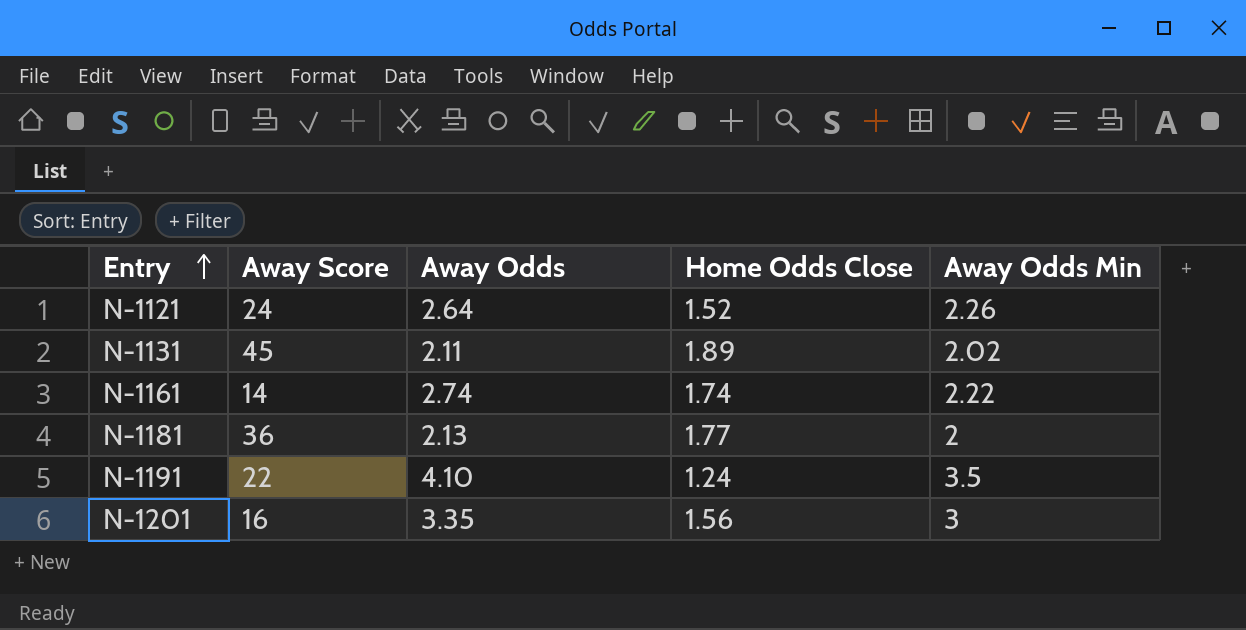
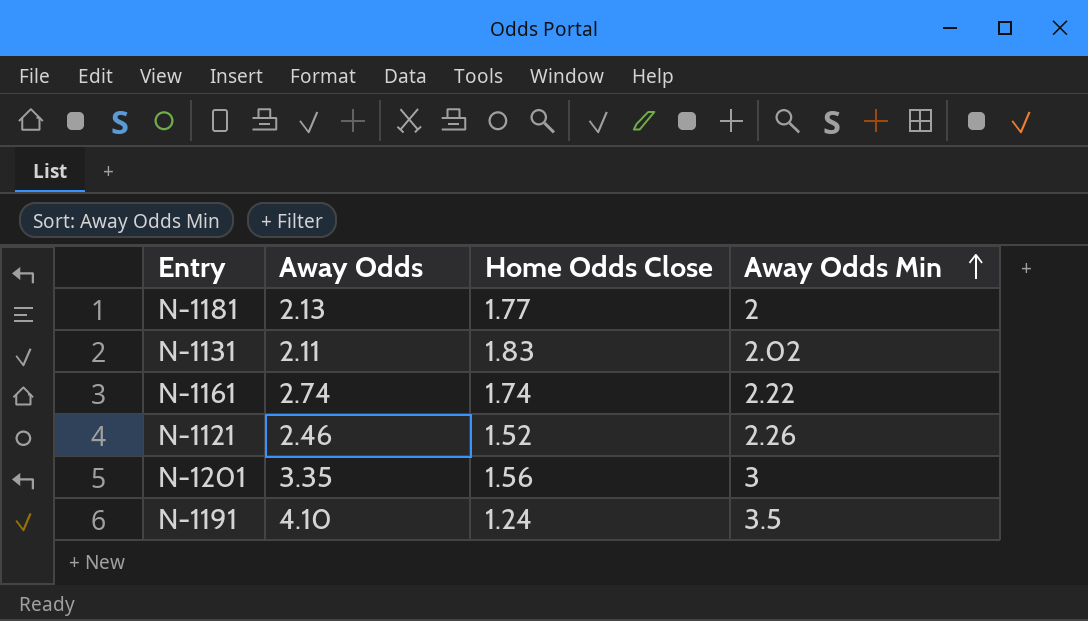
row order: Entry ascending -> Away Odds Min ascending
column Away Score | position: 2 -> none
N-1131 | Home Odds Close: 1.89 -> 1.83
N-1121 | Away Odds: 2.64 -> 2.46

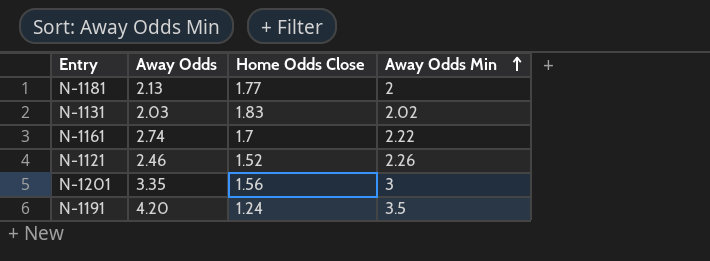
N-1131 | Away Odds: 2.11 -> 2.03
N-1161 | Home Odds Close: 1.74 -> 1.7
N-1191 | Away Odds: 4.10 -> 4.20

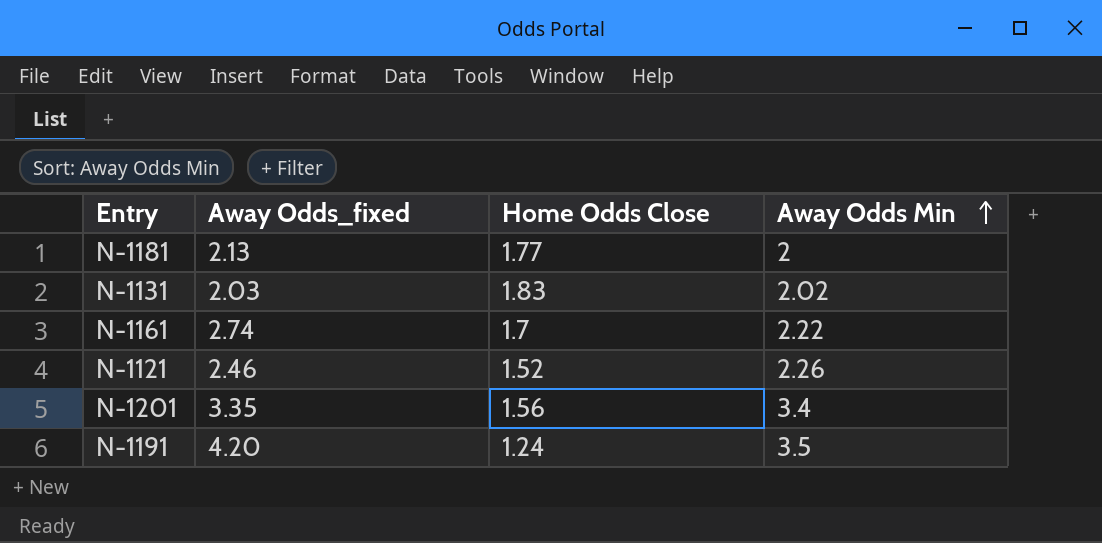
column name: Away Odds -> Away Odds_fixed
N-1201 | Away Odds Min: 3 -> 3.4

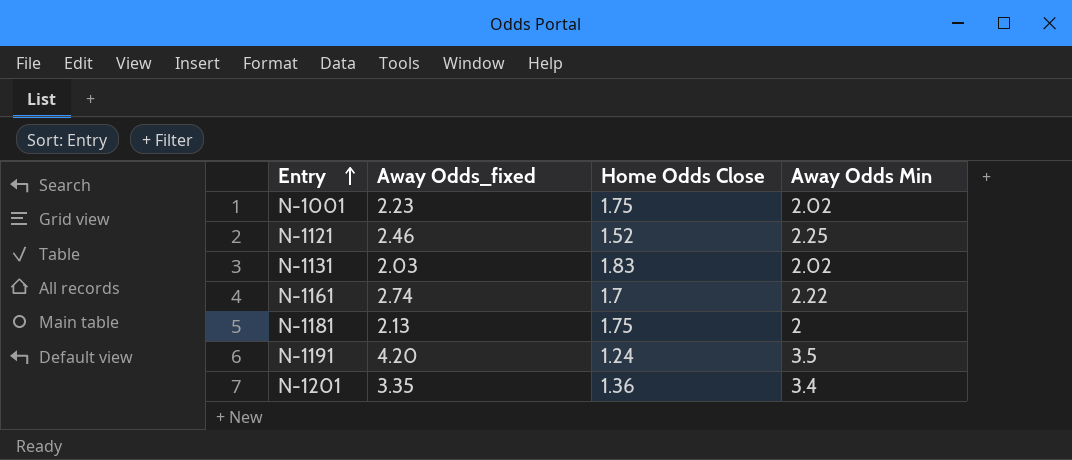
row order: Away Odds Min ascending -> Entry ascending
row N-1001: none -> 2.23 | 1.75 | 2.02
N-1121 | Away Odds Min: 2.26 -> 2.25
N-1181 | Home Odds Close: 1.77 -> 1.75
N-1201 | Home Odds Close: 1.56 -> 1.36

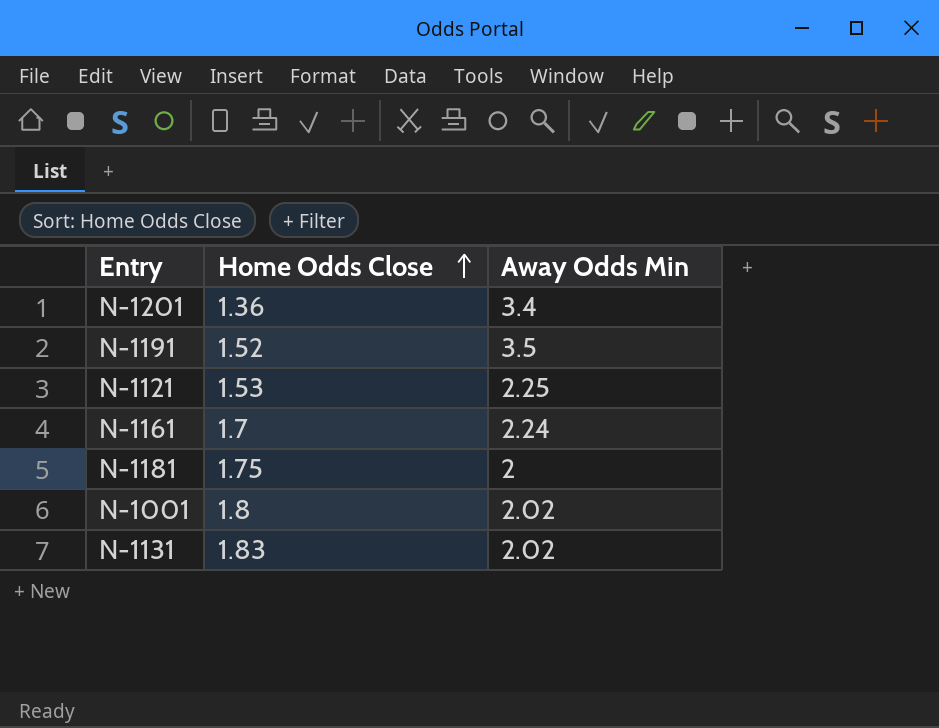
row order: Entry ascending -> Home Odds Close ascending
column Away Odds_fixed | position: 2 -> none
N-1191 | Home Odds Close: 1.24 -> 1.52
N-1121 | Home Odds Close: 1.52 -> 1.53
N-1161 | Away Odds Min: 2.22 -> 2.24
N-1001 | Home Odds Close: 1.75 -> 1.8

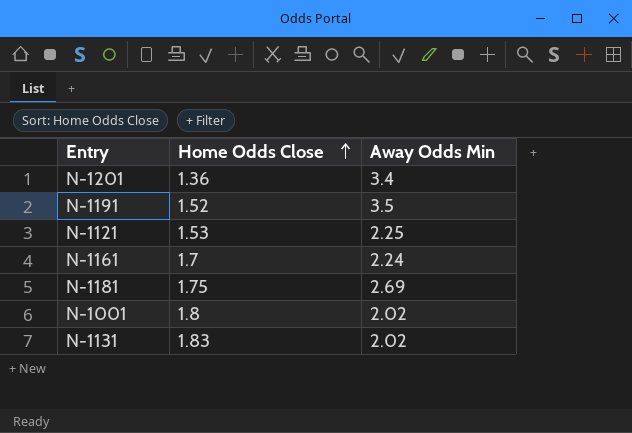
N-1181 | Away Odds Min: 2 -> 2.69

